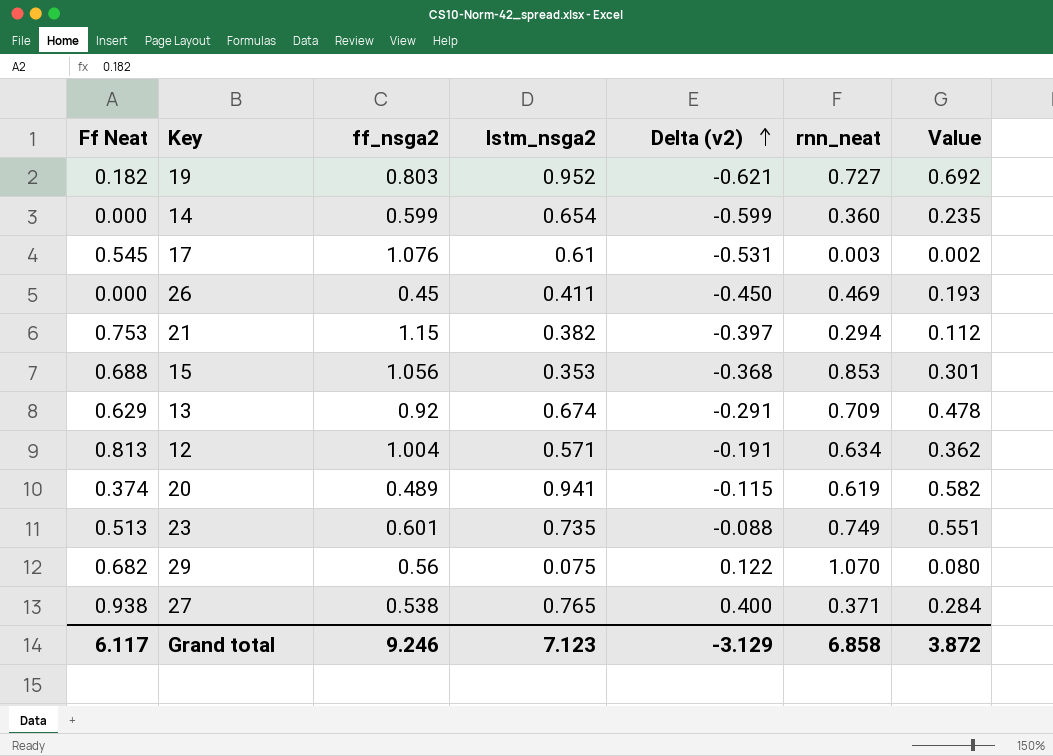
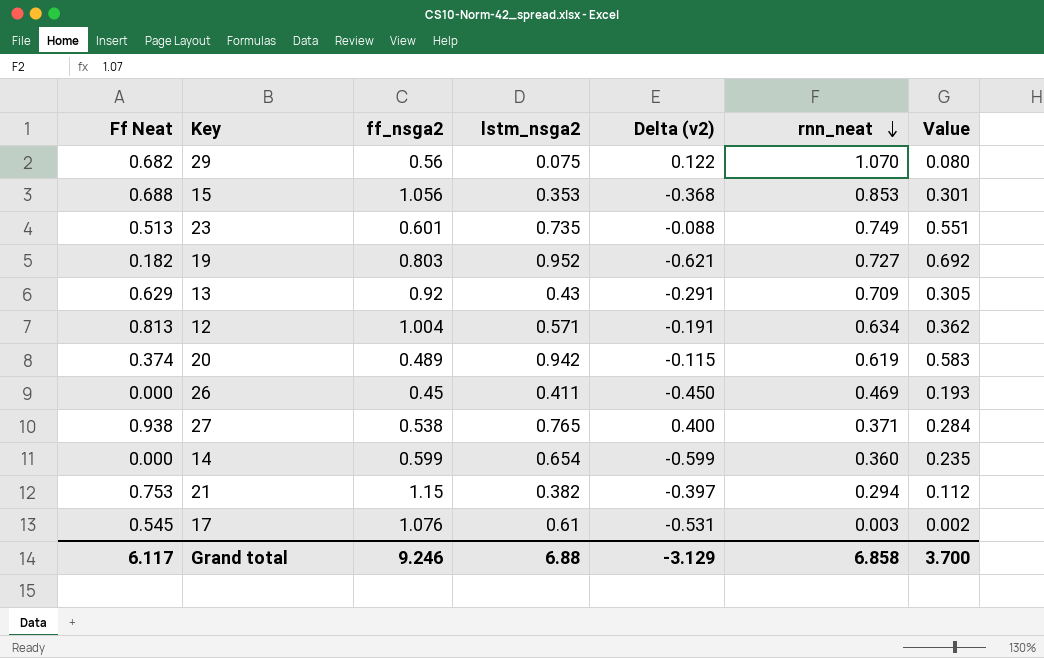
row order: Delta (v2) ascending -> rnn_neat descending
13 | lstm_nsga2: 0.674 -> 0.43
13 | Value: 0.478 -> 0.305
20 | lstm_nsga2: 0.941 -> 0.942
20 | Value: 0.582 -> 0.583
Grand total | lstm_nsga2: 7.123 -> 6.88
Grand total | Value: 3.872 -> 3.700

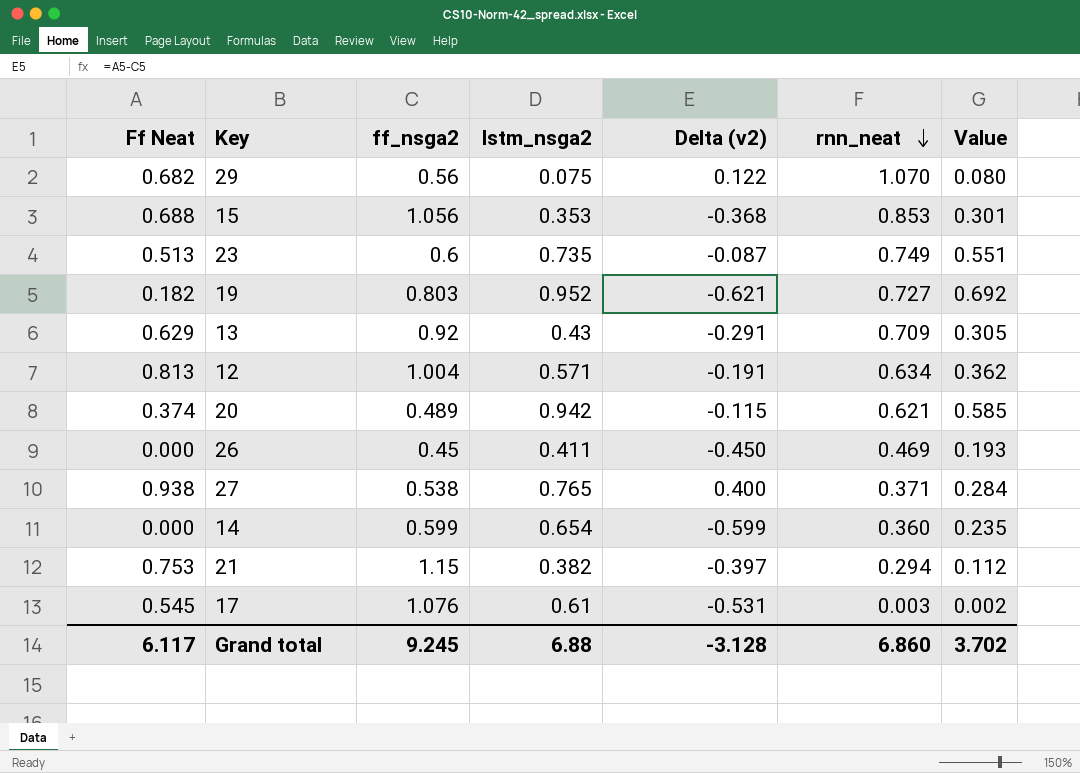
23 | ff_nsga2: 0.601 -> 0.6
23 | Delta (v2): -0.088 -> -0.087
20 | rnn_neat: 0.619 -> 0.621
20 | Value: 0.583 -> 0.585
Grand total | ff_nsga2: 9.246 -> 9.245
Grand total | Delta (v2): -3.129 -> -3.128
Grand total | rnn_neat: 6.858 -> 6.860
Grand total | Value: 3.700 -> 3.702

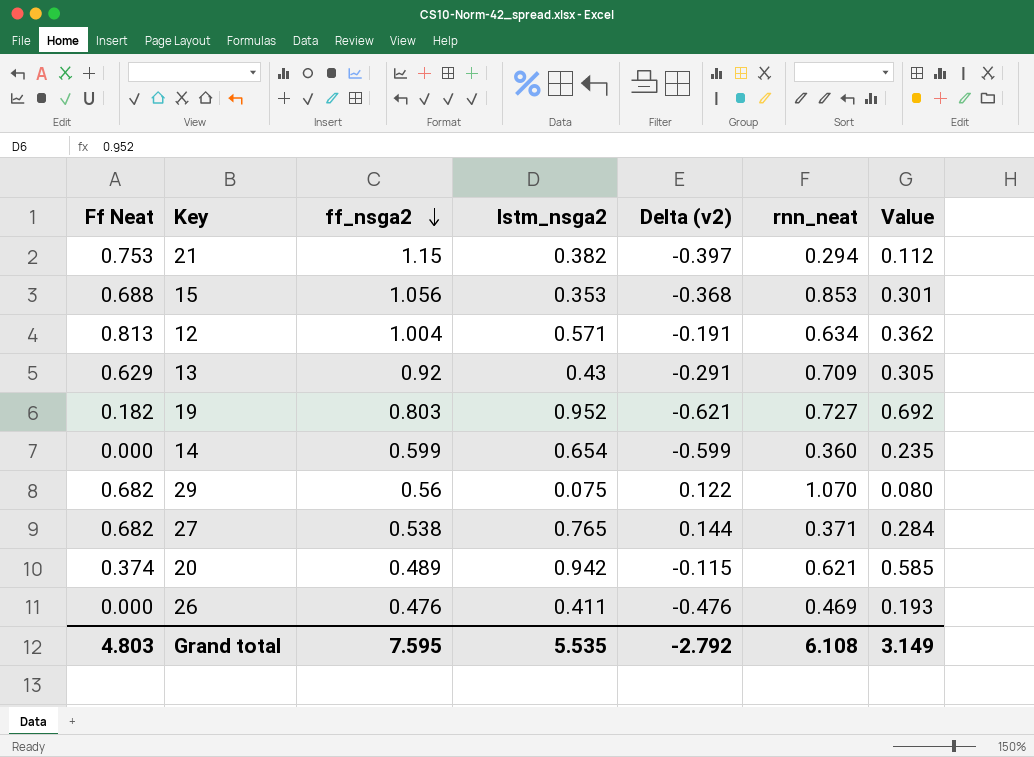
row order: rnn_neat descending -> ff_nsga2 descending
row 23: 0.513 | 0.6 | 0.735 | -0.087 | 0.749 | 0.551 -> none
row 17: 0.545 | 1.076 | 0.61 | -0.531 | 0.003 | 0.002 -> none
27 | Ff Neat: 0.938 -> 0.682
27 | Delta (v2): 0.400 -> 0.144
26 | ff_nsga2: 0.45 -> 0.476
26 | Delta (v2): -0.450 -> -0.476
Grand total | Ff Neat: 6.117 -> 4.803
Grand total | ff_nsga2: 9.245 -> 7.595
Grand total | lstm_nsga2: 6.88 -> 5.535
Grand total | Delta (v2): -3.128 -> -2.792
Grand total | rnn_neat: 6.860 -> 6.108
Grand total | Value: 3.702 -> 3.149

